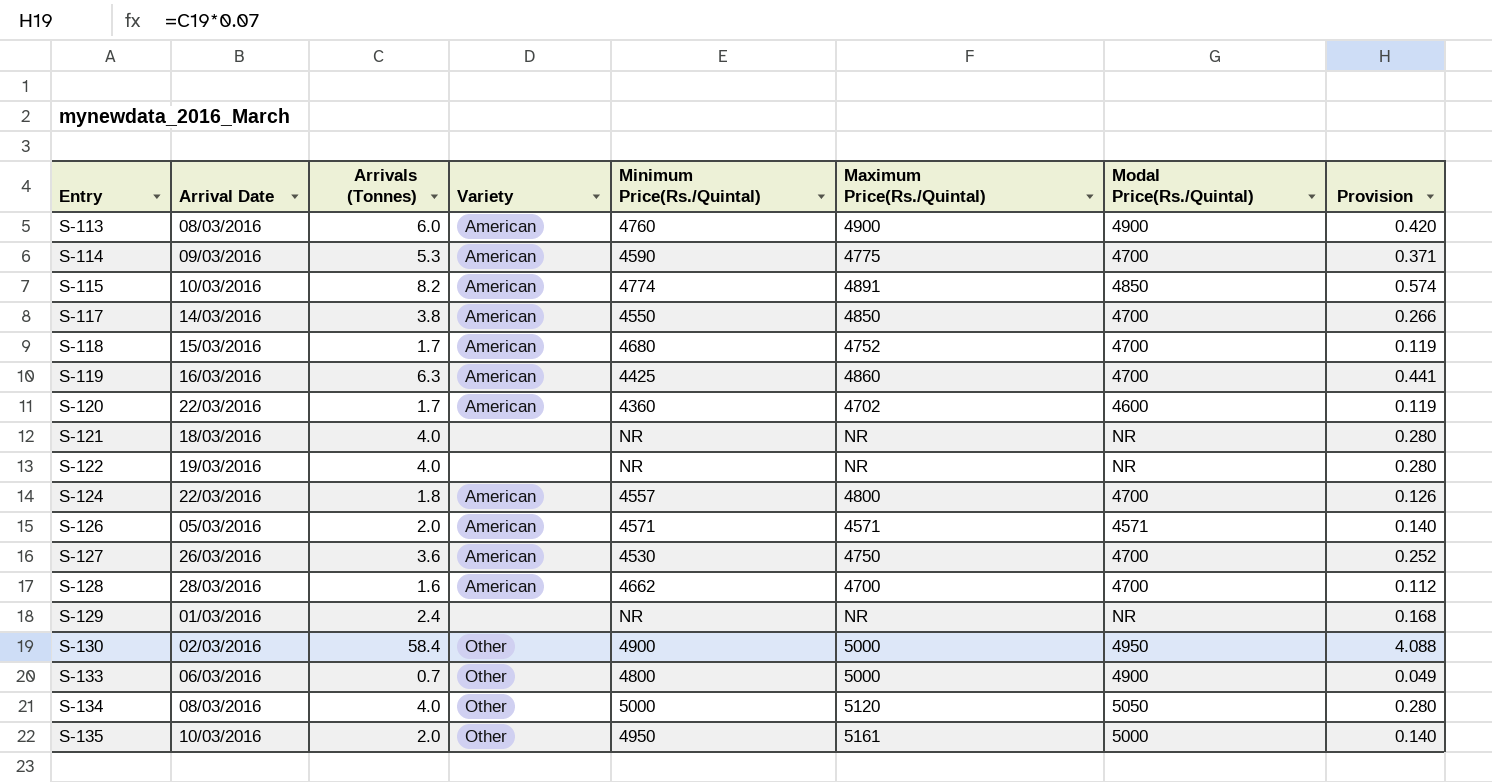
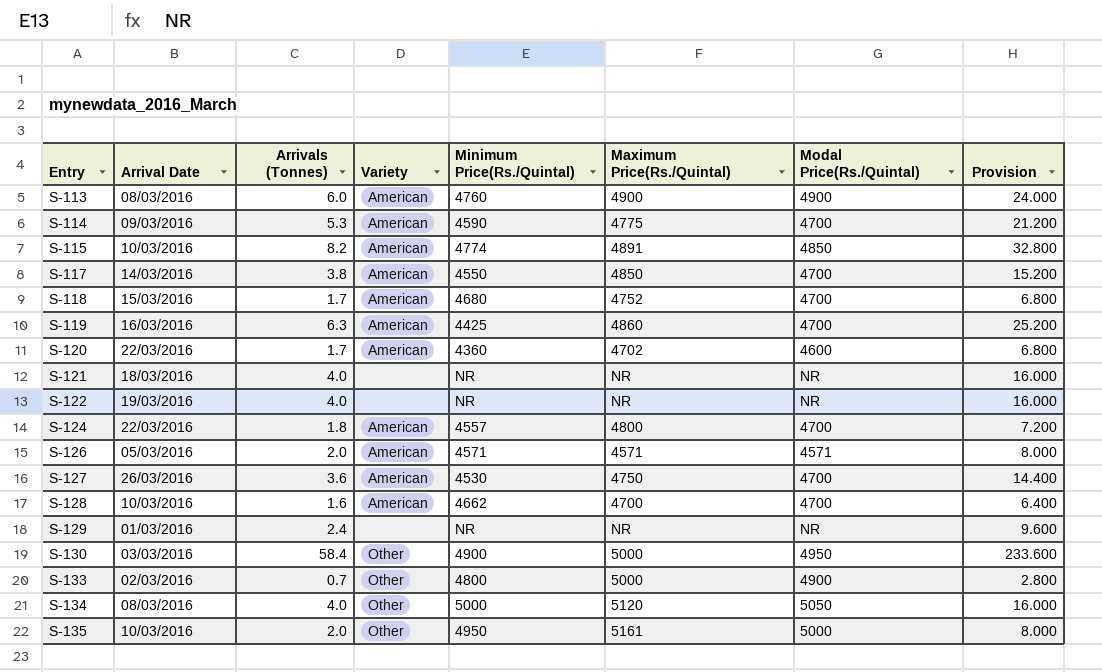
column Provision | formula: [Arrivals (Tonnes)] * 0.07 -> [Arrivals (Tonnes)] * 4
S-128 | Arrival Date: 28/03/2016 -> 10/03/2016
S-130 | Arrival Date: 02/03/2016 -> 03/03/2016
S-133 | Arrival Date: 06/03/2016 -> 02/03/2016

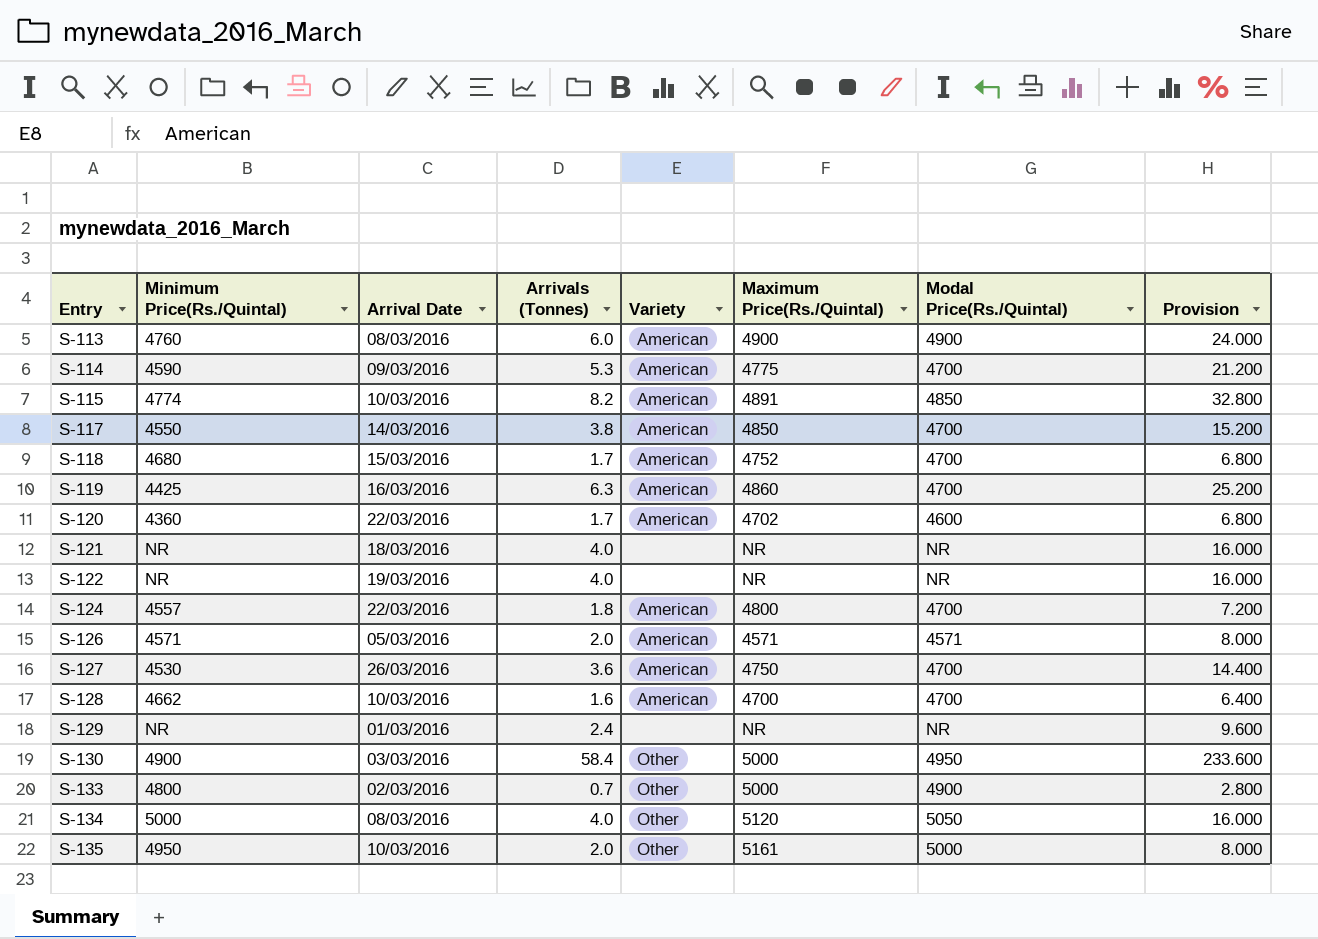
column Minimum Price(Rs./Quintal) | position: 5 -> 2

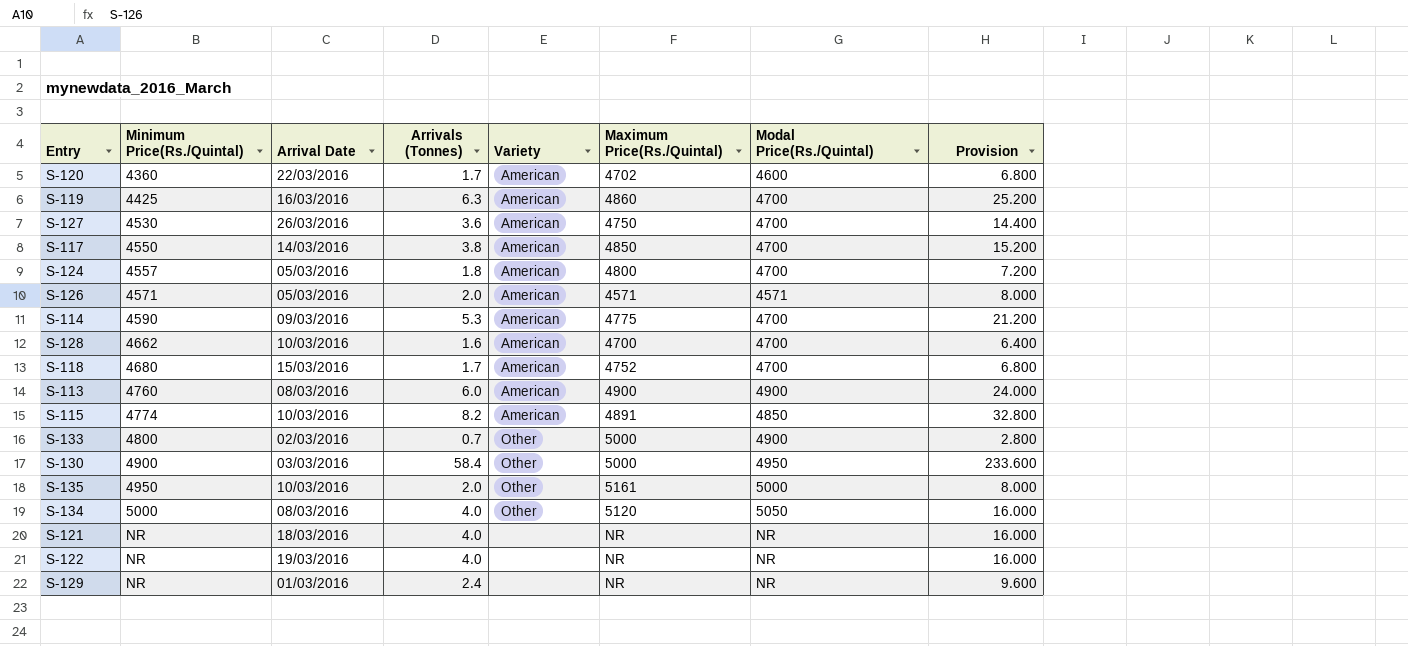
row order: Entry ascending -> Minimum Price(Rs./Quintal) ascending
S-124 | Arrival Date: 22/03/2016 -> 05/03/2016

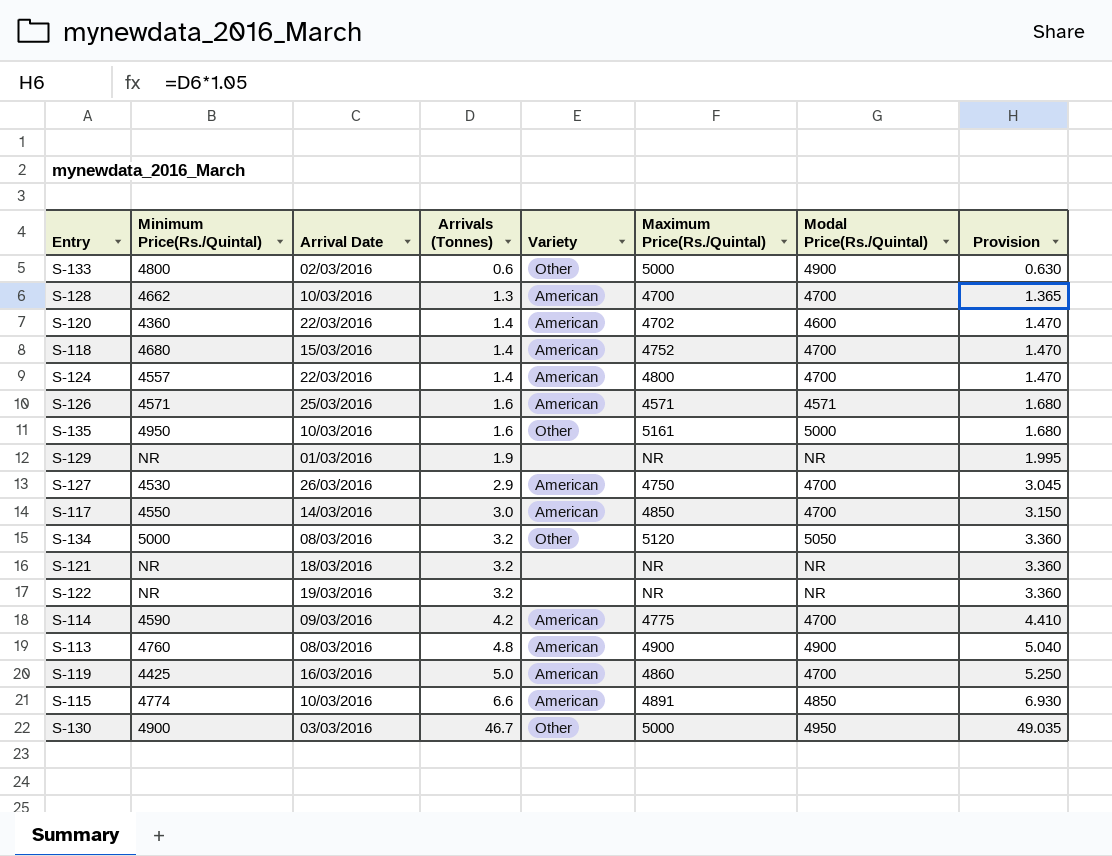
row order: Minimum Price(Rs./Quintal) ascending -> Arrivals (Tonnes) ascending
column Provision | formula: [Arrivals (Tonnes)] * 4 -> [Arrivals (Tonnes)] * 1.05
S-133 | Arrivals (Tonnes): 0.7 -> 0.6
S-128 | Arrivals (Tonnes): 1.6 -> 1.3
S-120 | Arrivals (Tonnes): 1.7 -> 1.4
S-118 | Arrivals (Tonnes): 1.7 -> 1.4
S-124 | Arrival Date: 05/03/2016 -> 22/03/2016
S-124 | Arrivals (Tonnes): 1.8 -> 1.4
S-126 | Arrival Date: 05/03/2016 -> 25/03/2016
S-126 | Arrivals (Tonnes): 2.0 -> 1.6
S-135 | Arrivals (Tonnes): 2.0 -> 1.6
S-129 | Arrivals (Tonnes): 2.4 -> 1.9
S-127 | Arrivals (Tonnes): 3.6 -> 2.9
S-117 | Arrivals (Tonnes): 3.8 -> 3.0
S-134 | Arrivals (Tonnes): 4.0 -> 3.2
S-121 | Arrivals (Tonnes): 4.0 -> 3.2
S-122 | Arrivals (Tonnes): 4.0 -> 3.2
S-114 | Arrivals (Tonnes): 5.3 -> 4.2
S-113 | Arrivals (Tonnes): 6.0 -> 4.8
S-119 | Arrivals (Tonnes): 6.3 -> 5.0
S-115 | Arrivals (Tonnes): 8.2 -> 6.6
S-130 | Arrivals (Tonnes): 58.4 -> 46.7

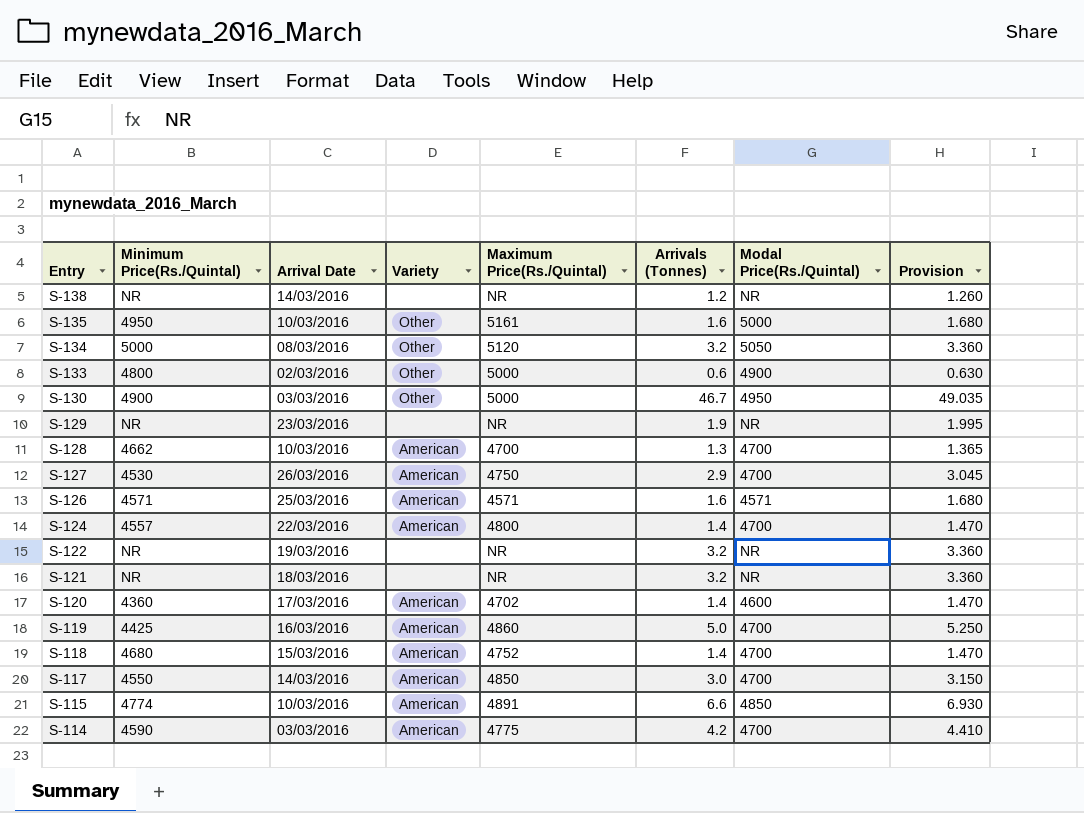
row order: Arrivals (Tonnes) ascending -> Entry descending
column Arrivals (Tonnes) | position: 4 -> 6
row S-113: 4760 | 08/03/2016 | 4.8 | American | 4900 | 4900 | 5.040 -> none
row S-138: none -> NR | 14/03/2016 | none | NR | 1.2 | NR | 1.260
S-129 | Arrival Date: 01/03/2016 -> 23/03/2016
S-120 | Arrival Date: 22/03/2016 -> 17/03/2016
S-114 | Arrival Date: 09/03/2016 -> 03/03/2016

